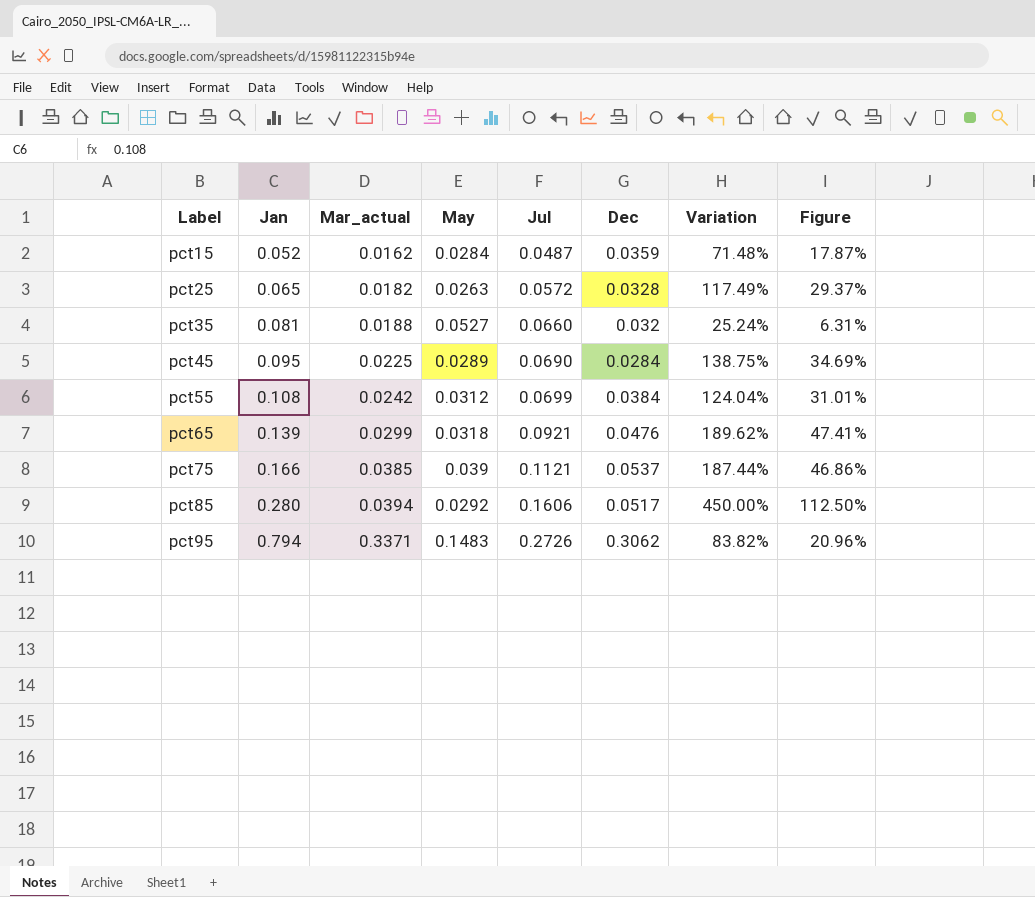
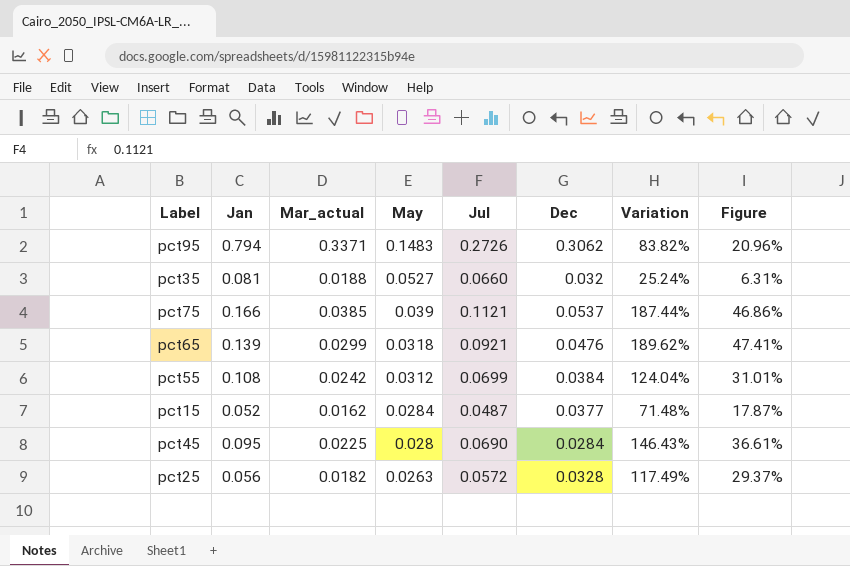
row order: Label ascending -> May descending
row pct85: 0.280 | 0.0394 | 0.0292 | 0.1606 | 0.0517 | 450.00% | 112.50% -> none
pct15 | Dec: 0.0359 -> 0.0377
pct45 | May: 0.0289 -> 0.028
pct45 | Variation: 138.75% -> 146.43%
pct45 | Figure: 34.69% -> 36.61%
pct25 | Jan: 0.065 -> 0.056

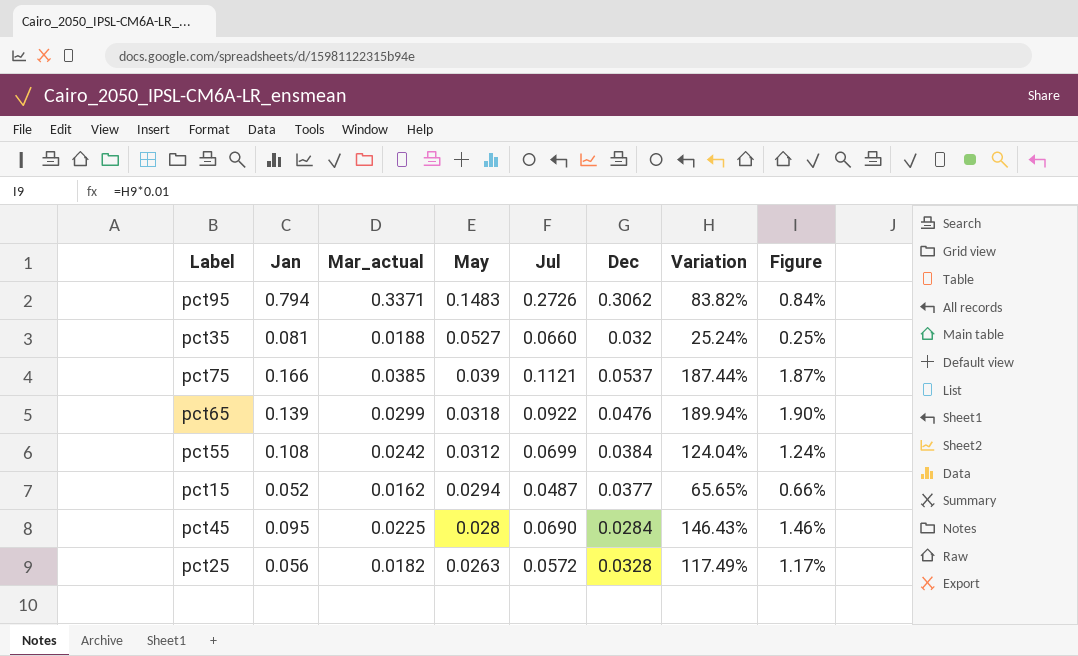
column Figure | formula: [Variation] * 0.25 -> [Variation] * 0.01
pct65 | Jul: 0.0921 -> 0.0922
pct65 | Variation: 189.62% -> 189.94%
pct15 | May: 0.0284 -> 0.0294
pct15 | Variation: 71.48% -> 65.65%

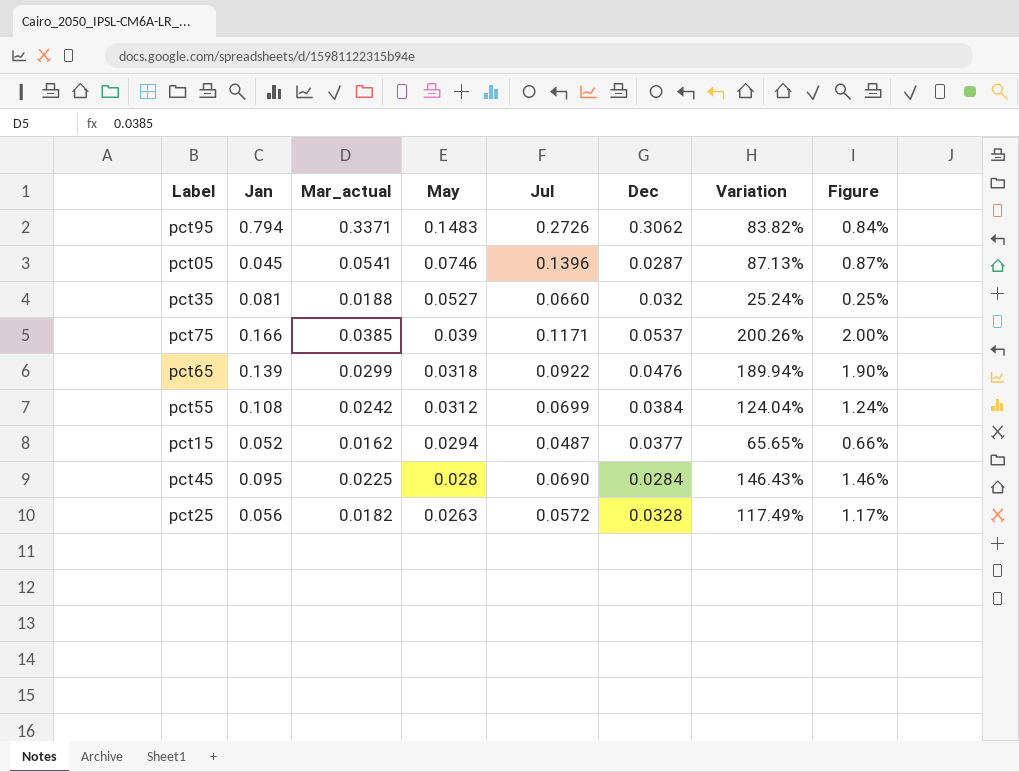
row pct05: none -> 0.045 | 0.0541 | 0.0746 | 0.1396 | 0.0287 | 87.13% | 0.87%
pct75 | Jul: 0.1121 -> 0.1171
pct75 | Variation: 187.44% -> 200.26%
pct75 | Figure: 1.87% -> 2.00%

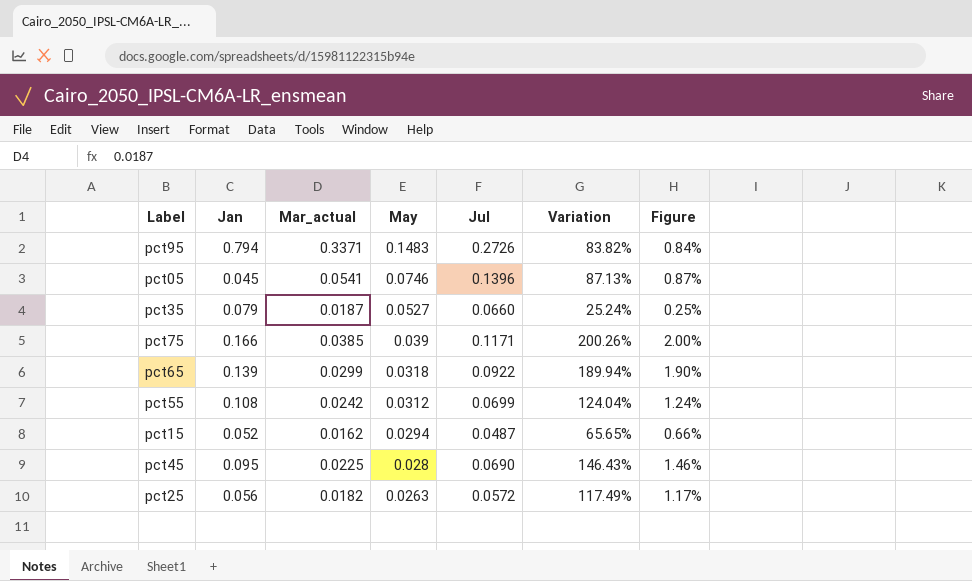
column Dec | position: 6 -> none
pct35 | Jan: 0.081 -> 0.079
pct35 | Mar_actual: 0.0188 -> 0.0187

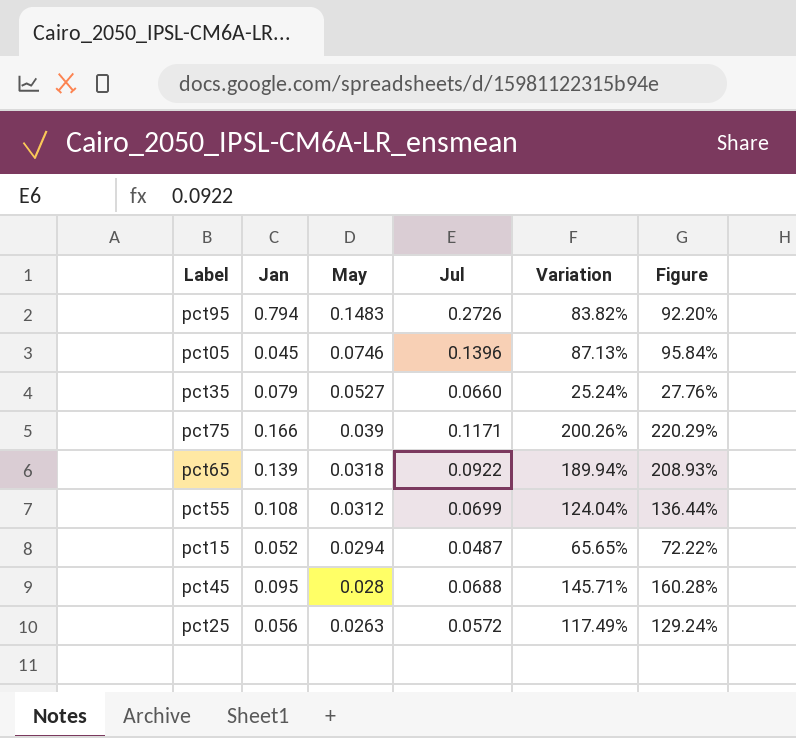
column Mar_actual | position: 3 -> none
column Figure | formula: [Variation] * 0.01 -> [Variation] * 1.1
pct45 | Jul: 0.0690 -> 0.0688
pct45 | Variation: 146.43% -> 145.71%

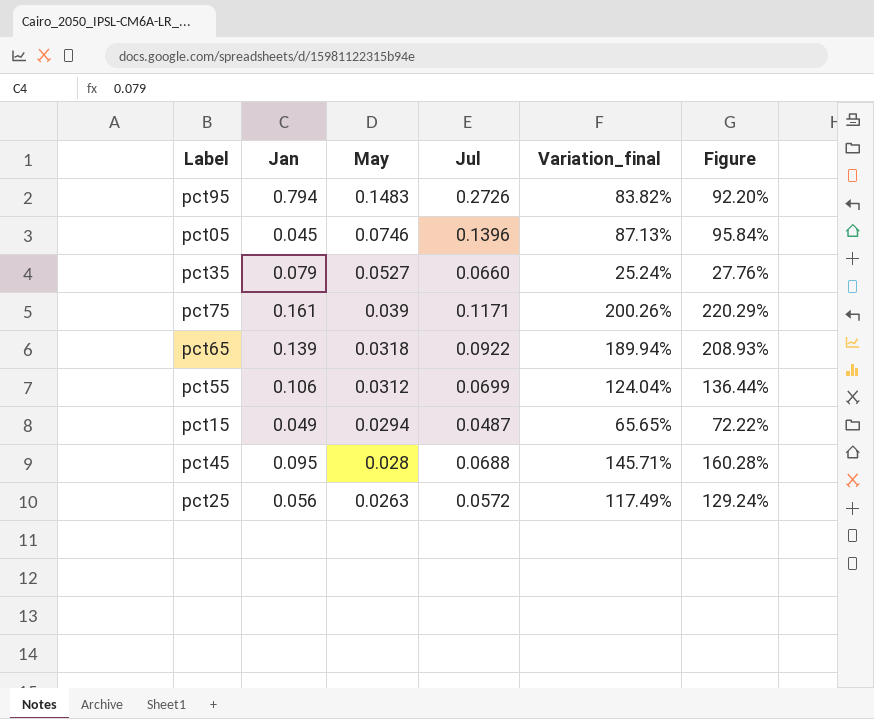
column name: Variation -> Variation_final
pct75 | Jan: 0.166 -> 0.161
pct55 | Jan: 0.108 -> 0.106
pct15 | Jan: 0.052 -> 0.049

